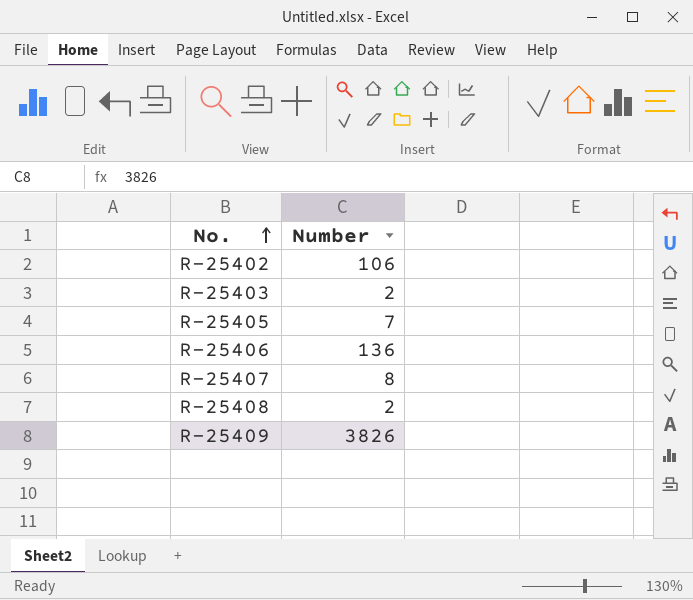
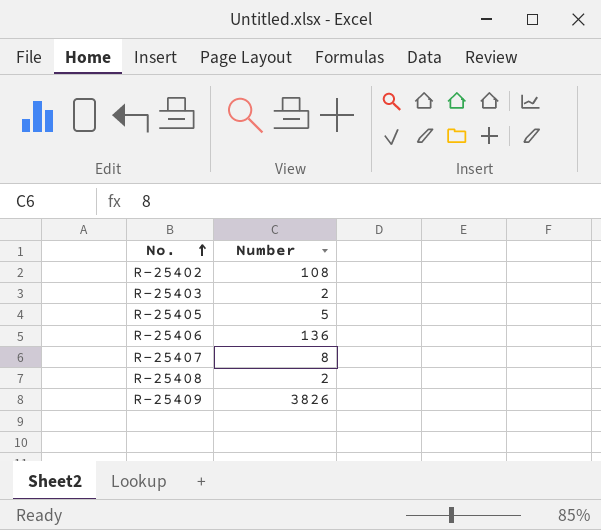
R-25402 | Number: 106 -> 108
R-25405 | Number: 7 -> 5

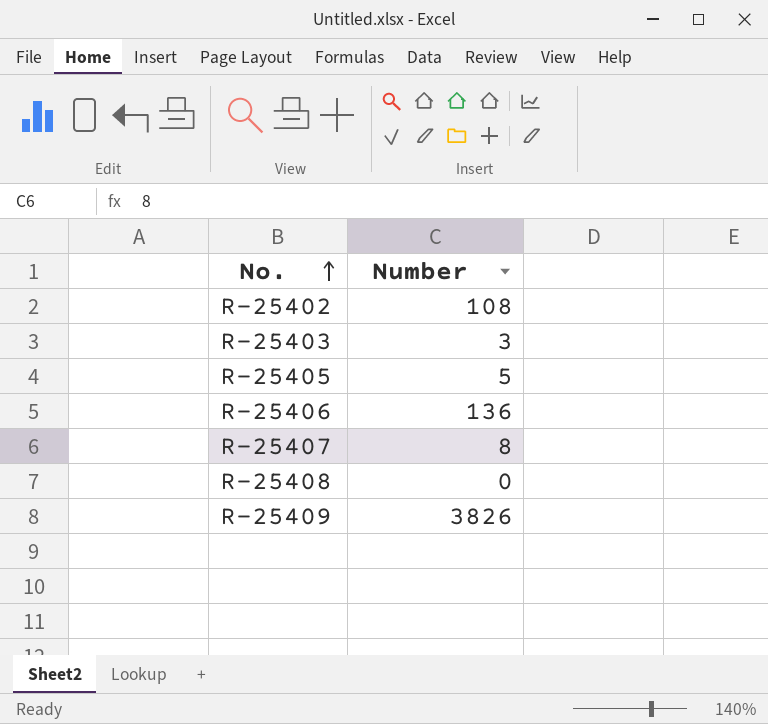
R-25403 | Number: 2 -> 3
R-25408 | Number: 2 -> 0

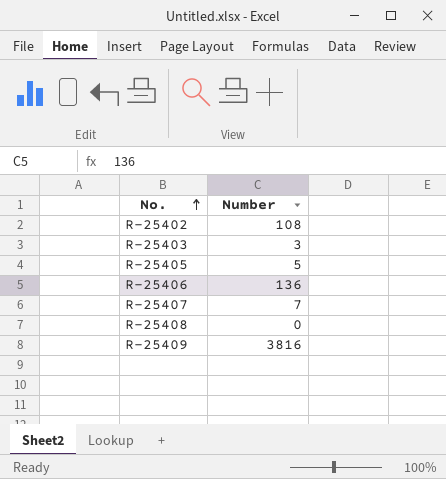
R-25407 | Number: 8 -> 7
R-25409 | Number: 3826 -> 3816

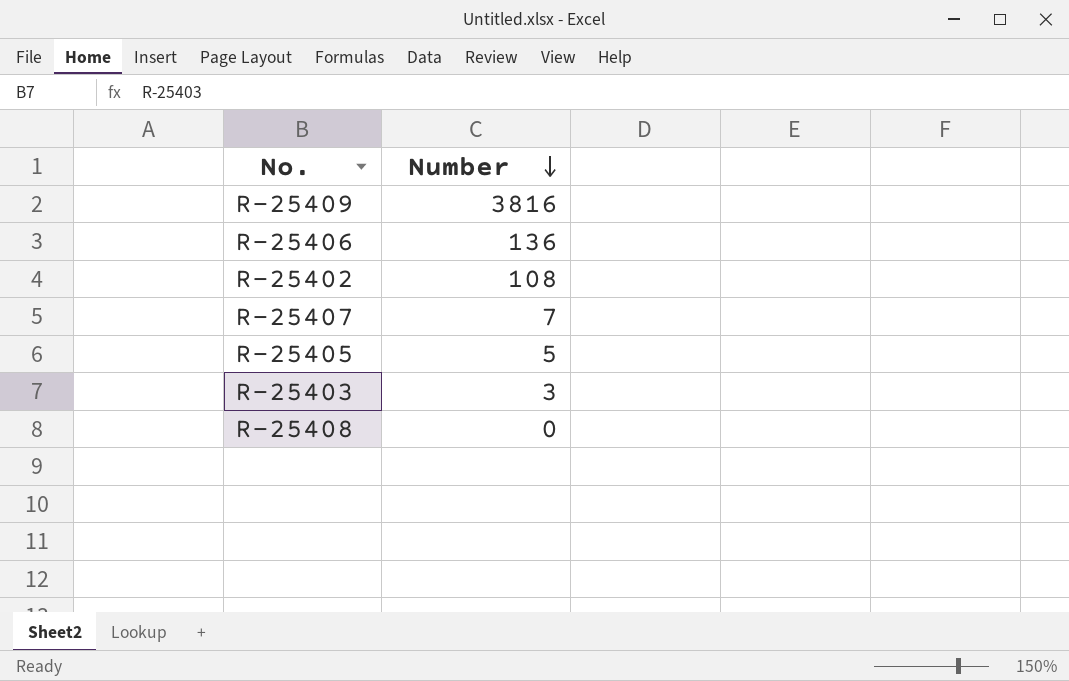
row order: No. ascending -> Number descending

